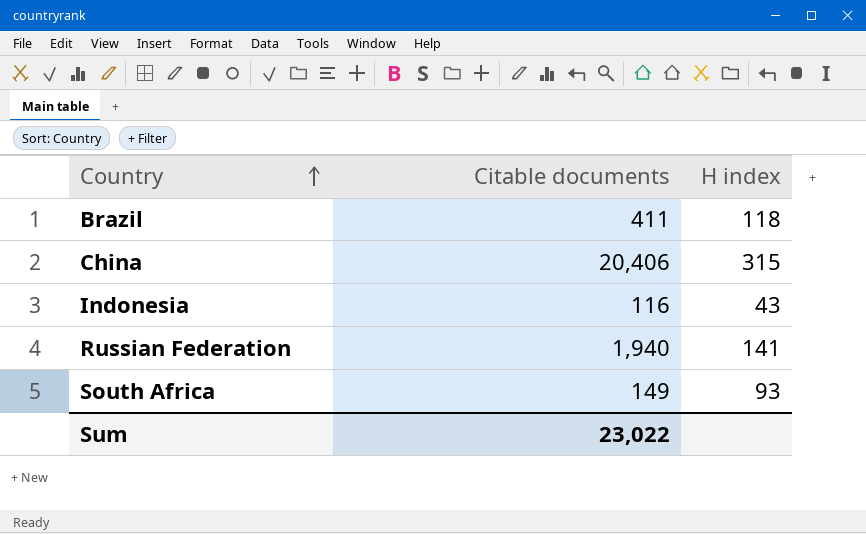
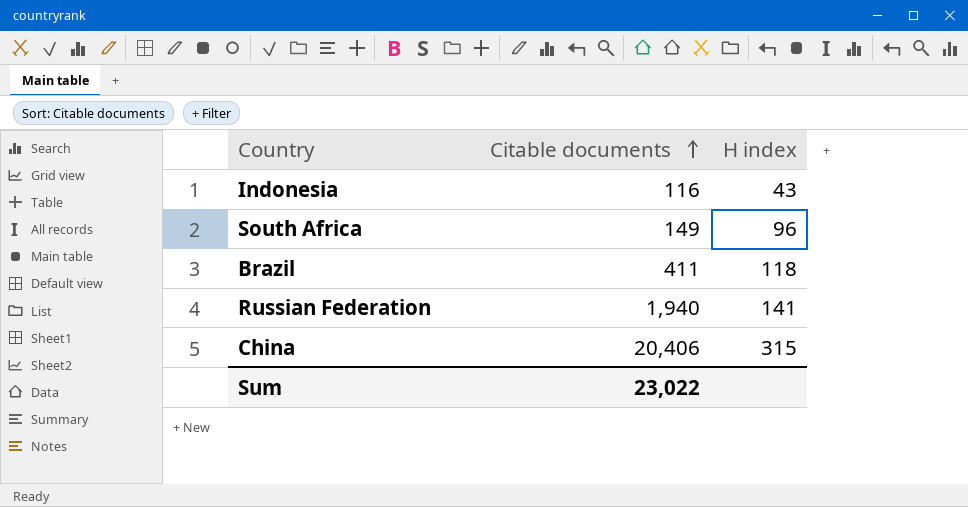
row order: Country ascending -> Citable documents ascending
South Africa | H index: 93 -> 96

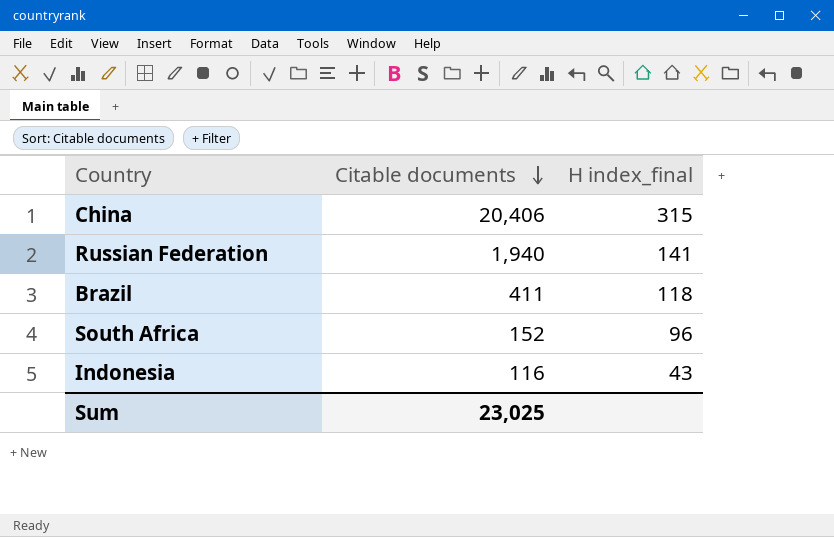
row order: Citable documents ascending -> Citable documents descending
column name: H index -> H index_final
South Africa | Citable documents: 149 -> 152
Sum | Citable documents: 23,022 -> 23,025

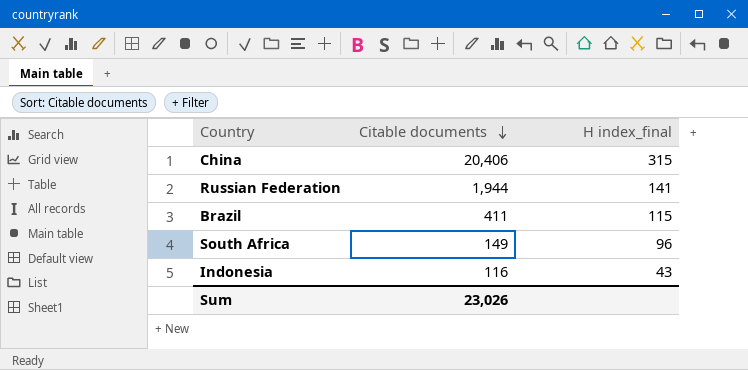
Russian Federation | Citable documents: 1,940 -> 1,944
Brazil | H index_final: 118 -> 115
South Africa | Citable documents: 152 -> 149
Sum | Citable documents: 23,025 -> 23,026

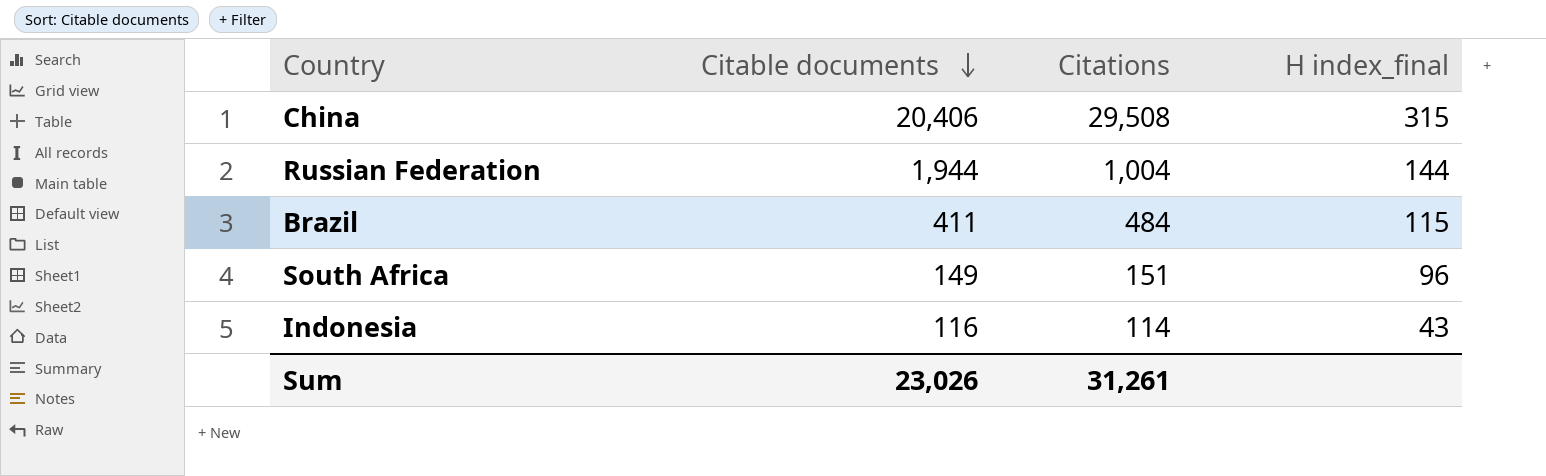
column Citations | position: none -> 3
Russian Federation | H index_final: 141 -> 144

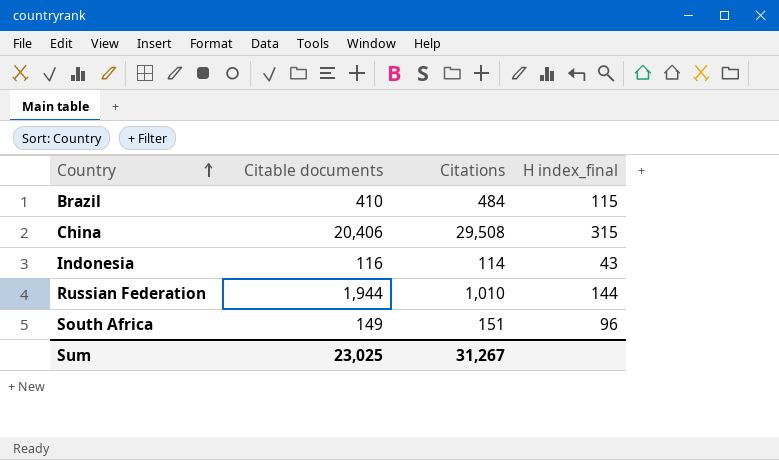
row order: Citable documents descending -> Country ascending
Brazil | Citable documents: 411 -> 410
Russian Federation | Citations: 1,004 -> 1,010
Sum | Citable documents: 23,026 -> 23,025
Sum | Citations: 31,261 -> 31,267

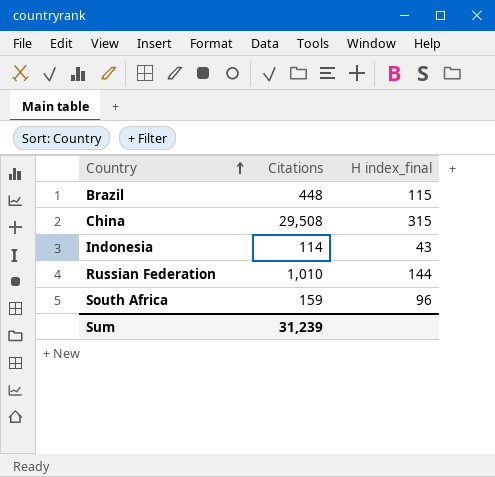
column Citable documents | position: 2 -> none
Brazil | Citations: 484 -> 448
South Africa | Citations: 151 -> 159
Sum | Citations: 31,267 -> 31,239

